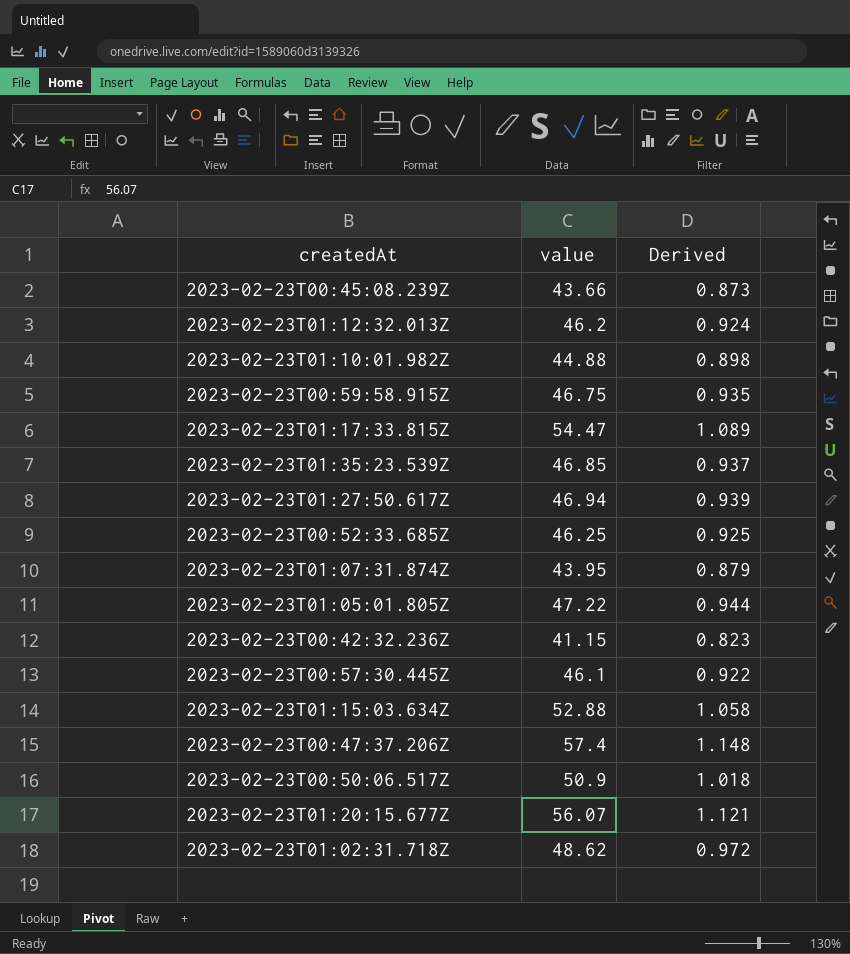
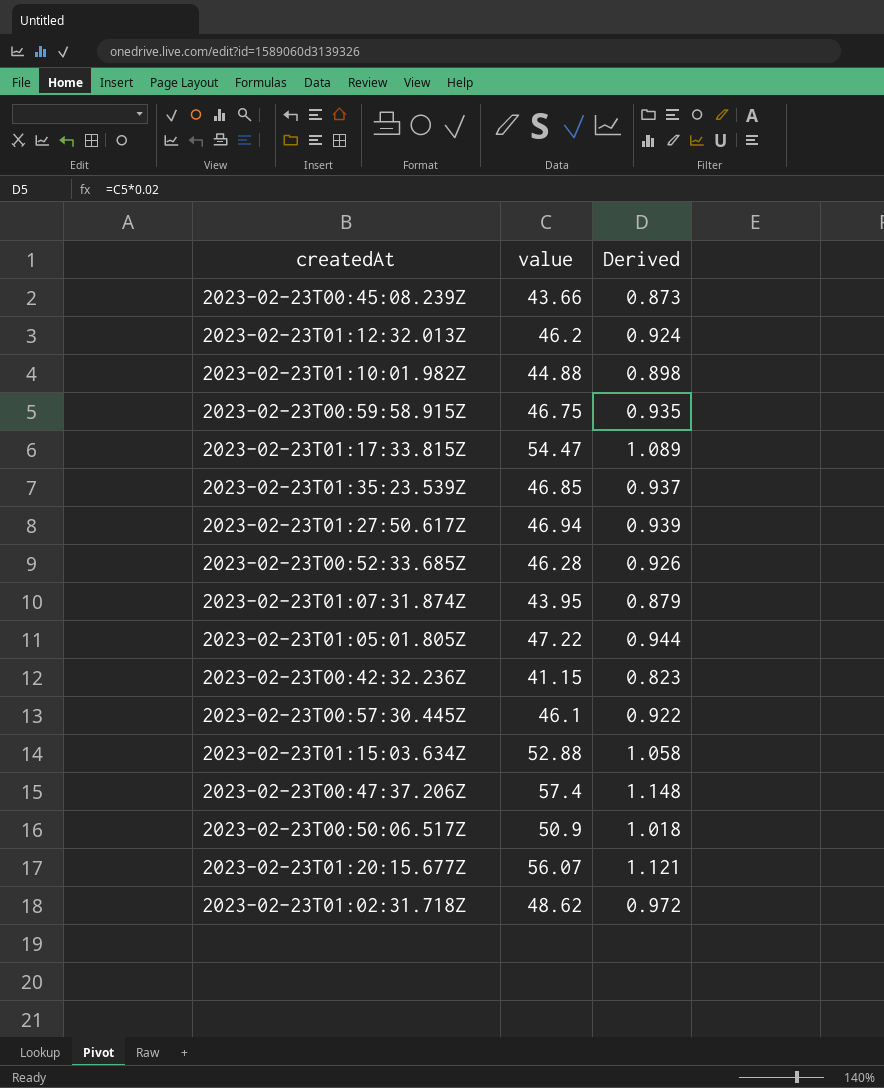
2023-02-23T00:52:33.685Z | value: 46.25 -> 46.28
2023-02-23T00:52:33.685Z | Derived: 0.925 -> 0.926

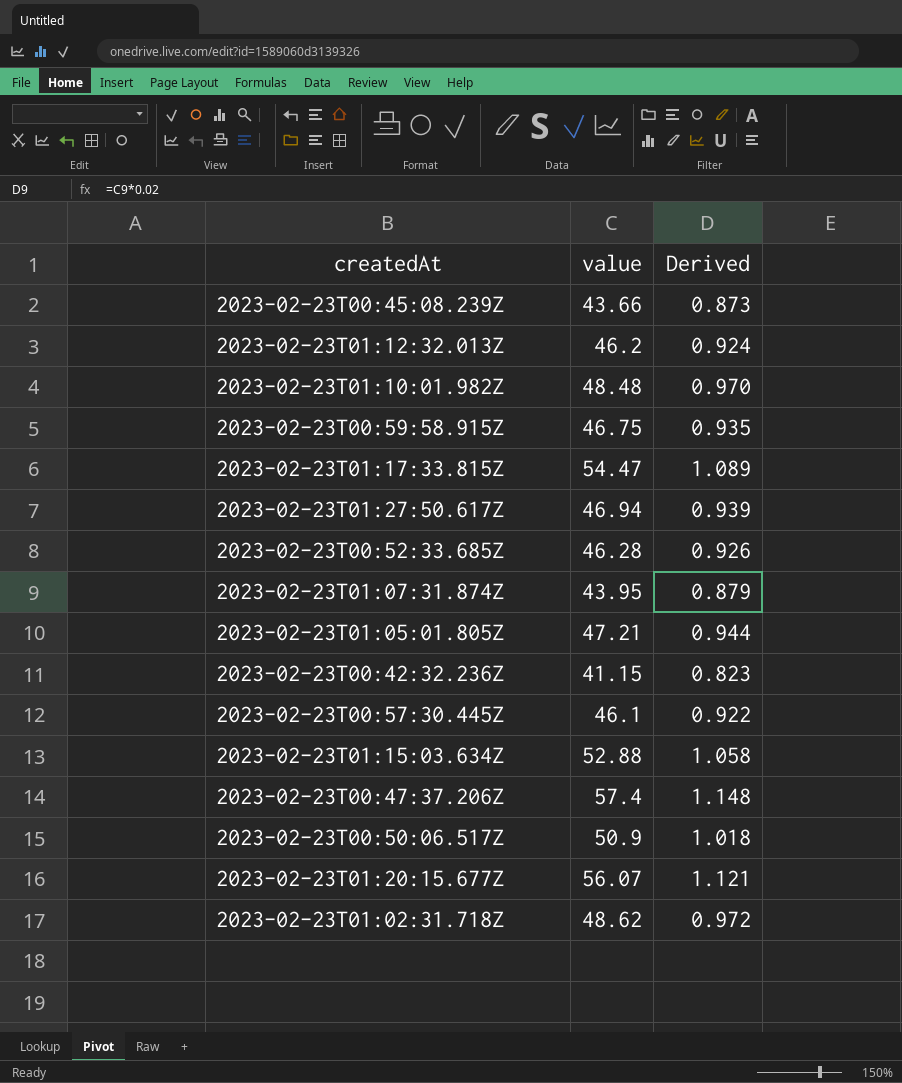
row 2023-02-23T01:35:23.539Z: 46.85 | 0.937 -> none
2023-02-23T01:10:01.982Z | value: 44.88 -> 48.48
2023-02-23T01:10:01.982Z | Derived: 0.898 -> 0.970
2023-02-23T01:05:01.805Z | value: 47.22 -> 47.21

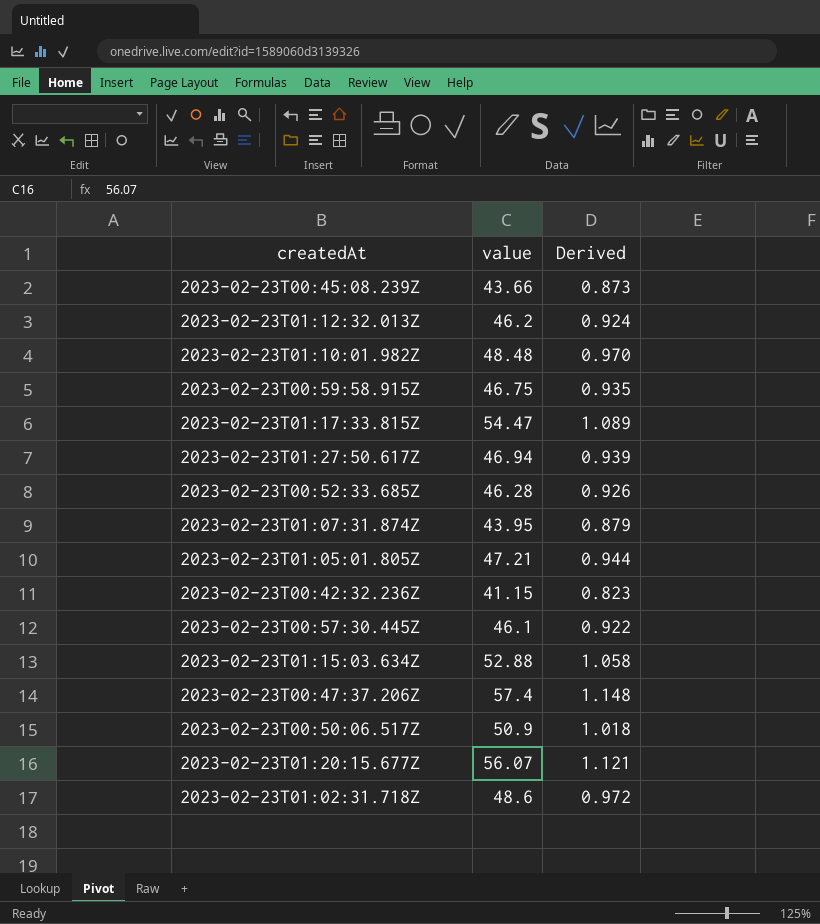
2023-02-23T01:02:31.718Z | value: 48.62 -> 48.6

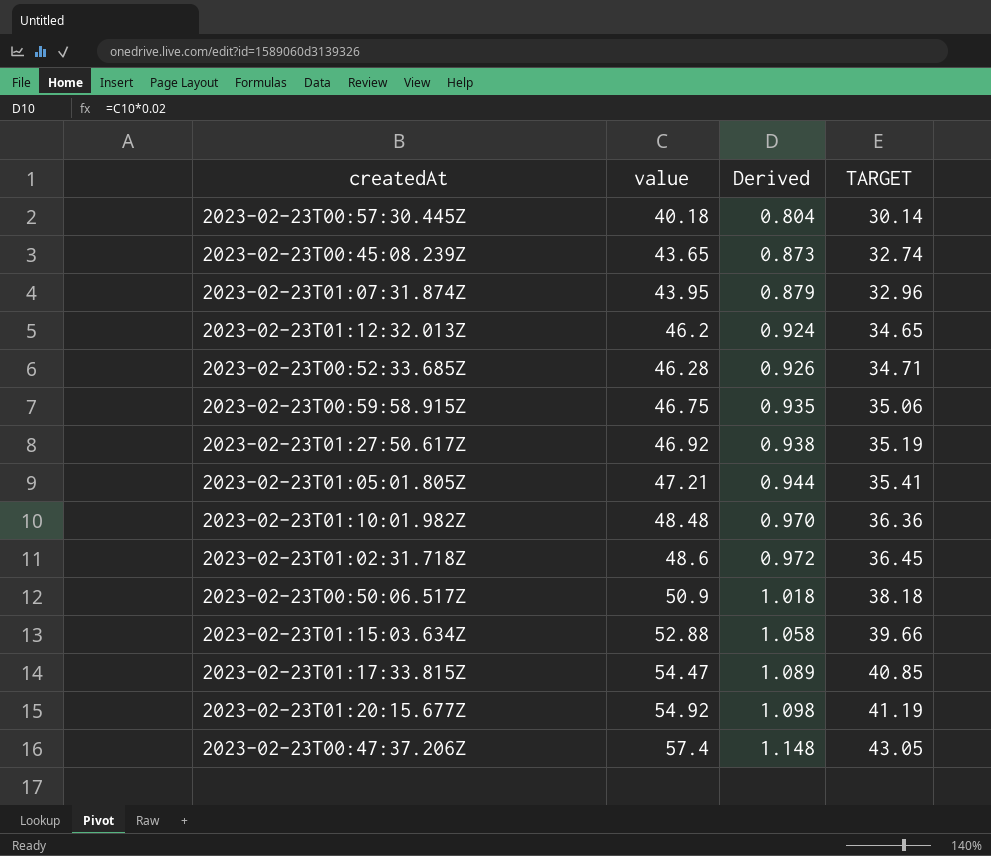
row order: none -> value ascending
column TARGET | formula: none -> [value] * 0.75
row 2023-02-23T00:42:32.236Z: 41.15 | 0.823 -> none
2023-02-23T00:57:30.445Z | value: 46.1 -> 40.18
2023-02-23T00:57:30.445Z | Derived: 0.922 -> 0.804
2023-02-23T00:45:08.239Z | value: 43.66 -> 43.65
2023-02-23T01:27:50.617Z | value: 46.94 -> 46.92
2023-02-23T01:27:50.617Z | Derived: 0.939 -> 0.938
2023-02-23T01:20:15.677Z | value: 56.07 -> 54.92
2023-02-23T01:20:15.677Z | Derived: 1.121 -> 1.098

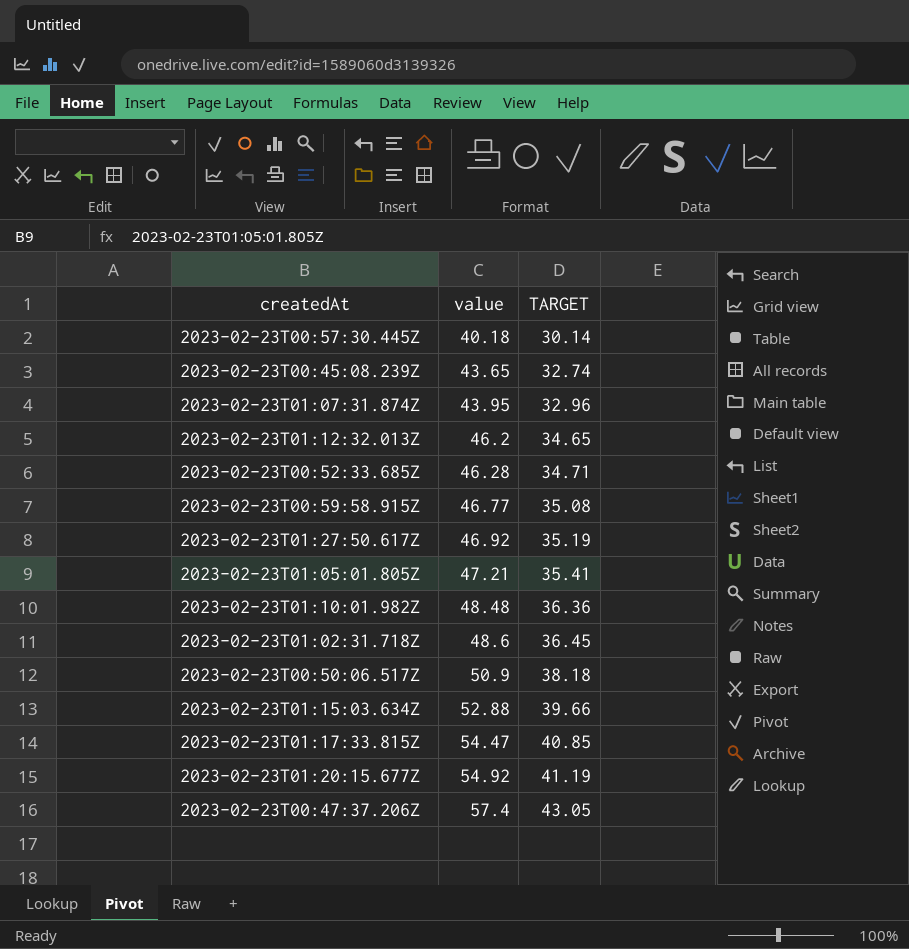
column Derived | formula: [value] * 0.02 -> none
2023-02-23T00:59:58.915Z | value: 46.75 -> 46.77
2023-02-23T00:59:58.915Z | TARGET: 35.06 -> 35.08

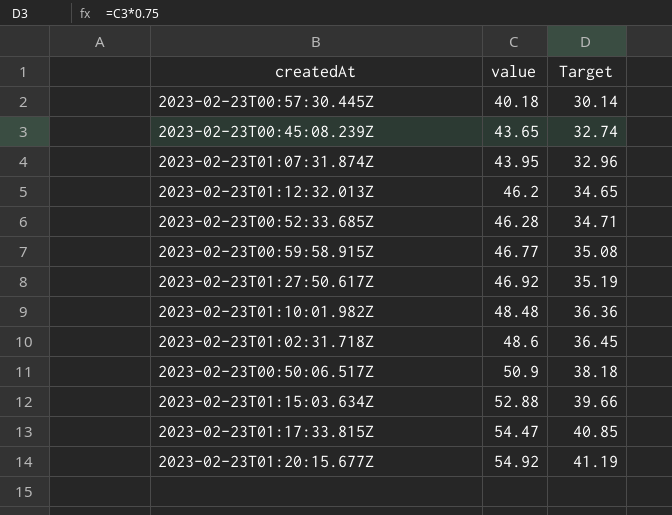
column name: TARGET -> Target
row 2023-02-23T01:05:01.805Z: 47.21 | 35.41 -> none
row 2023-02-23T00:47:37.206Z: 57.4 | 43.05 -> none

